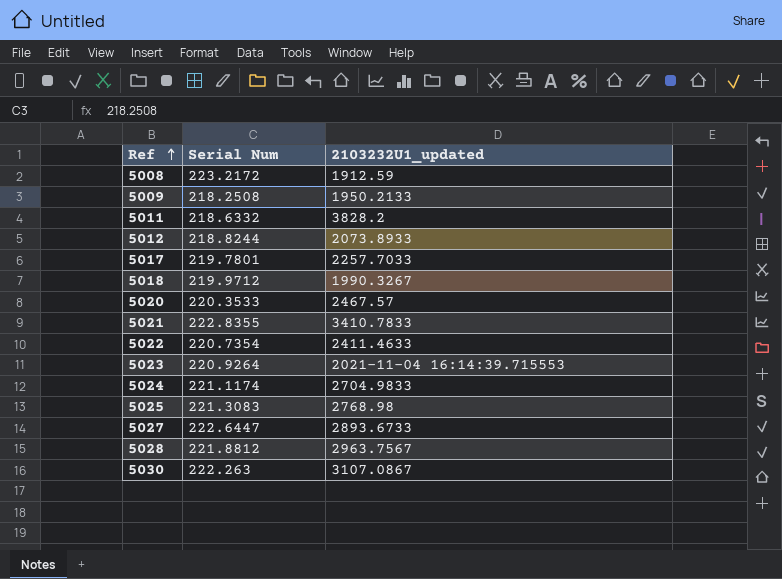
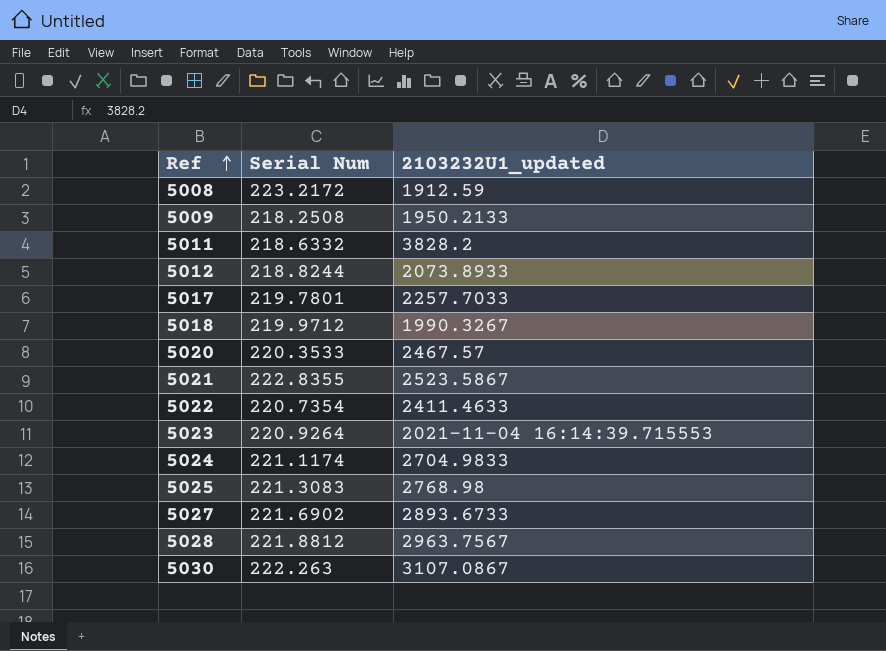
5021 | 2103232U1_updated: 3410.7833 -> 2523.5867
5027 | Serial Num: 222.6447 -> 221.6902

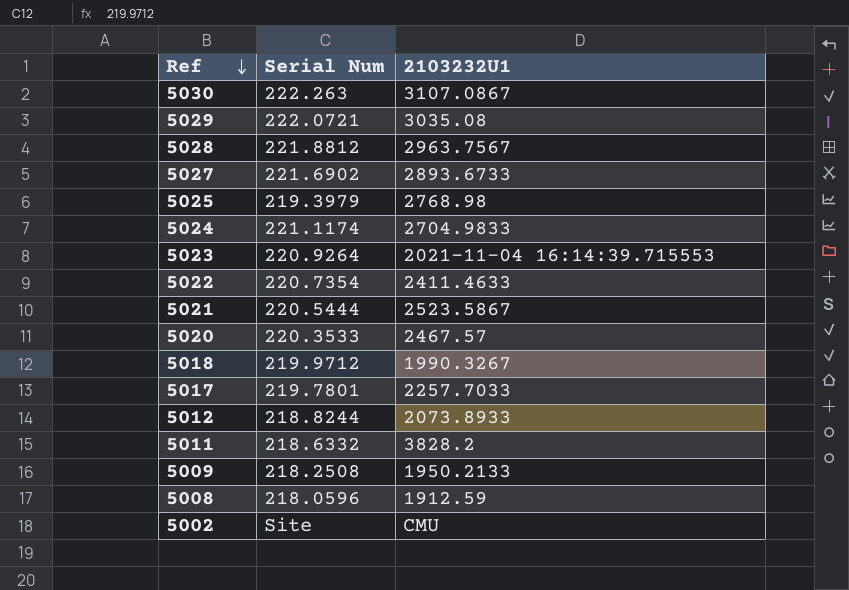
row order: Ref ascending -> Ref descending
column name: 2103232U1_updated -> 2103232U1
row 5029: none -> 222.0721 | 3035.08
5025 | Serial Num: 221.3083 -> 219.3979
5021 | Serial Num: 222.8355 -> 220.5444
5008 | Serial Num: 223.2172 -> 218.0596
row 5002: none -> Site | CMU

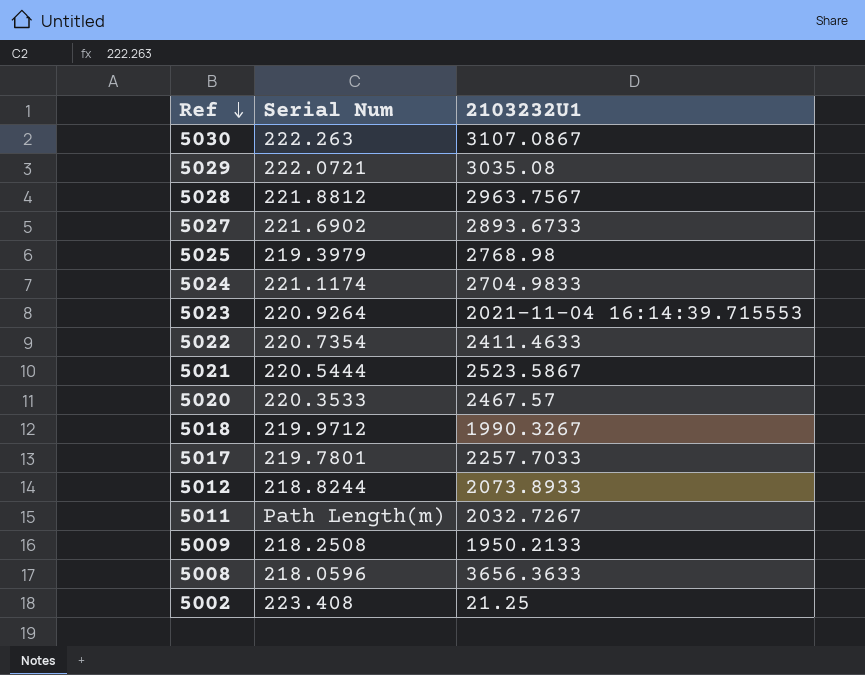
5011 | Serial Num: 218.6332 -> Path Length(m)
5011 | 2103232U1: 3828.2 -> 2032.7267
5008 | 2103232U1: 1912.59 -> 3656.3633
5002 | Serial Num: Site -> 223.408
5002 | 2103232U1: CMU -> 21.25

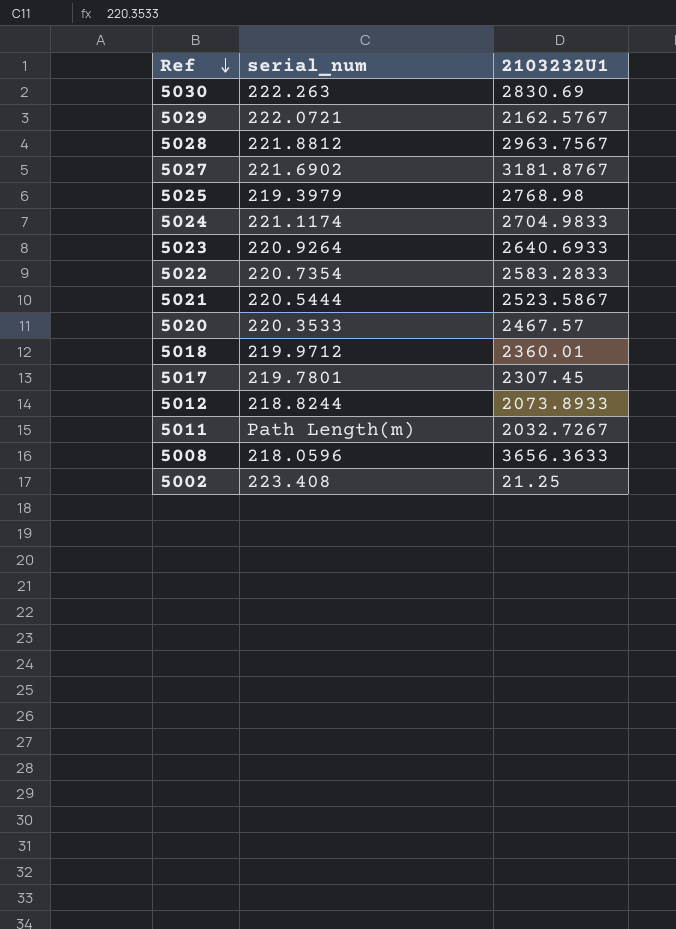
column name: Serial Num -> serial_num
row 5009: 218.2508 | 1950.2133 -> none
5030 | 2103232U1: 3107.0867 -> 2830.69
5029 | 2103232U1: 3035.08 -> 2162.5767
5027 | 2103232U1: 2893.6733 -> 3181.8767
5023 | 2103232U1: 2021-11-04 16:14:39.715553 -> 2640.6933
5022 | 2103232U1: 2411.4633 -> 2583.2833
5018 | 2103232U1: 1990.3267 -> 2360.01
5017 | 2103232U1: 2257.7033 -> 2307.45

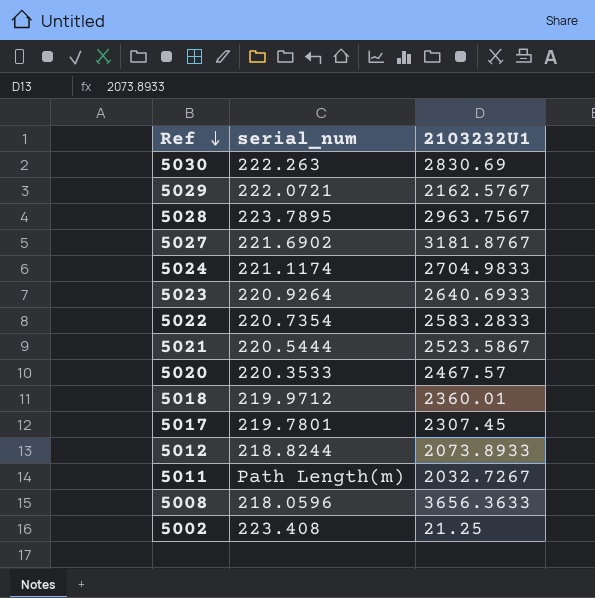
row 5025: 219.3979 | 2768.98 -> none
5028 | serial_num: 221.8812 -> 223.7895

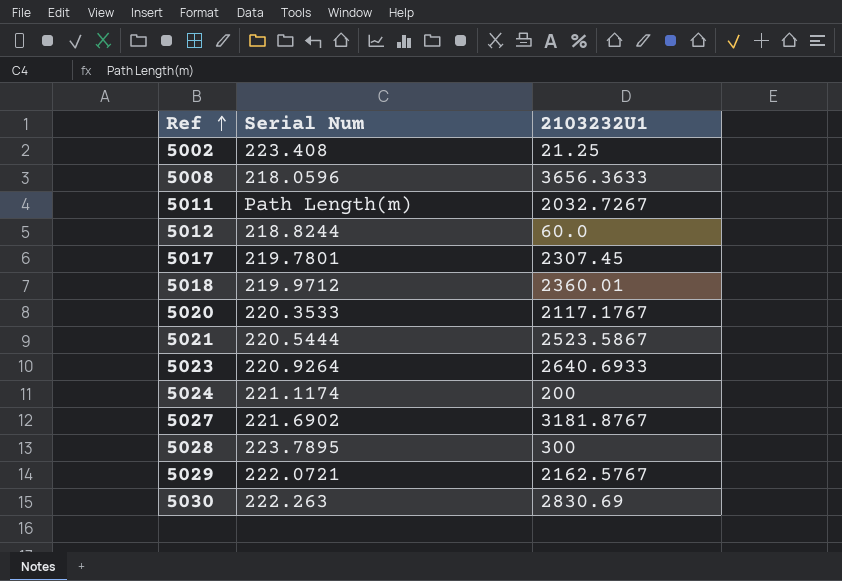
row order: Ref descending -> Ref ascending
column name: serial_num -> Serial Num
row 5022: 220.7354 | 2583.2833 -> none
5012 | 2103232U1: 2073.8933 -> 60.0
5020 | 2103232U1: 2467.57 -> 2117.1767
5024 | 2103232U1: 2704.9833 -> 200
5028 | 2103232U1: 2963.7567 -> 300

